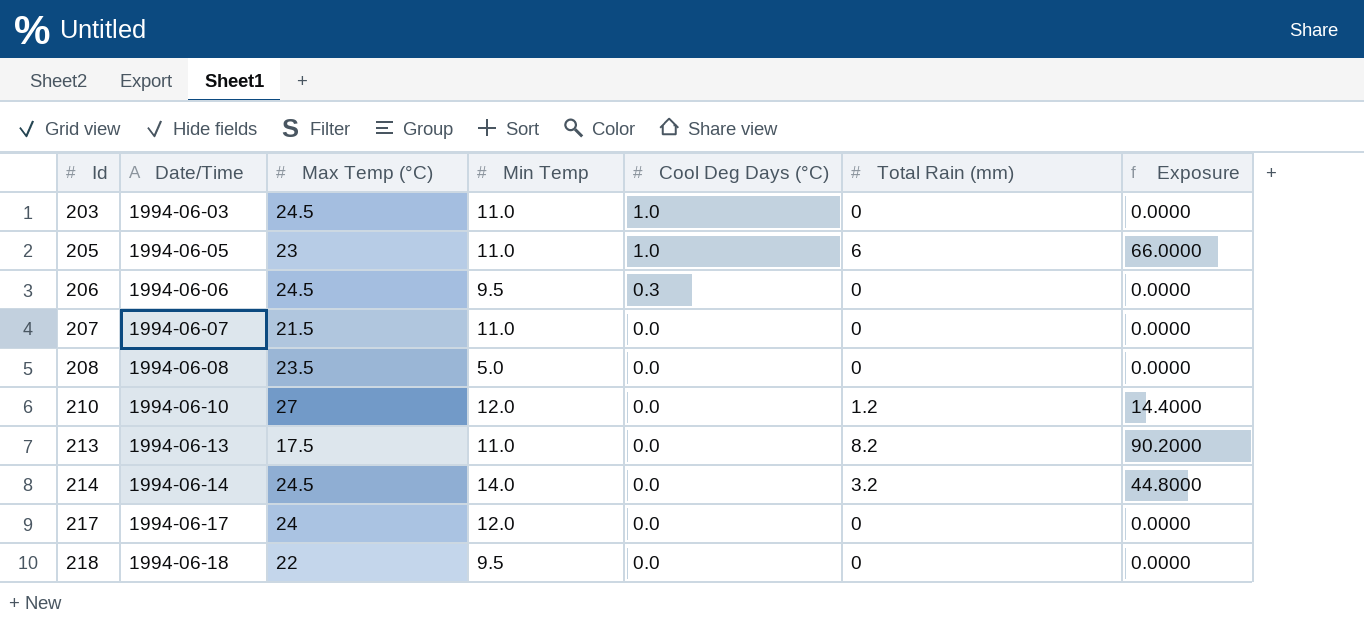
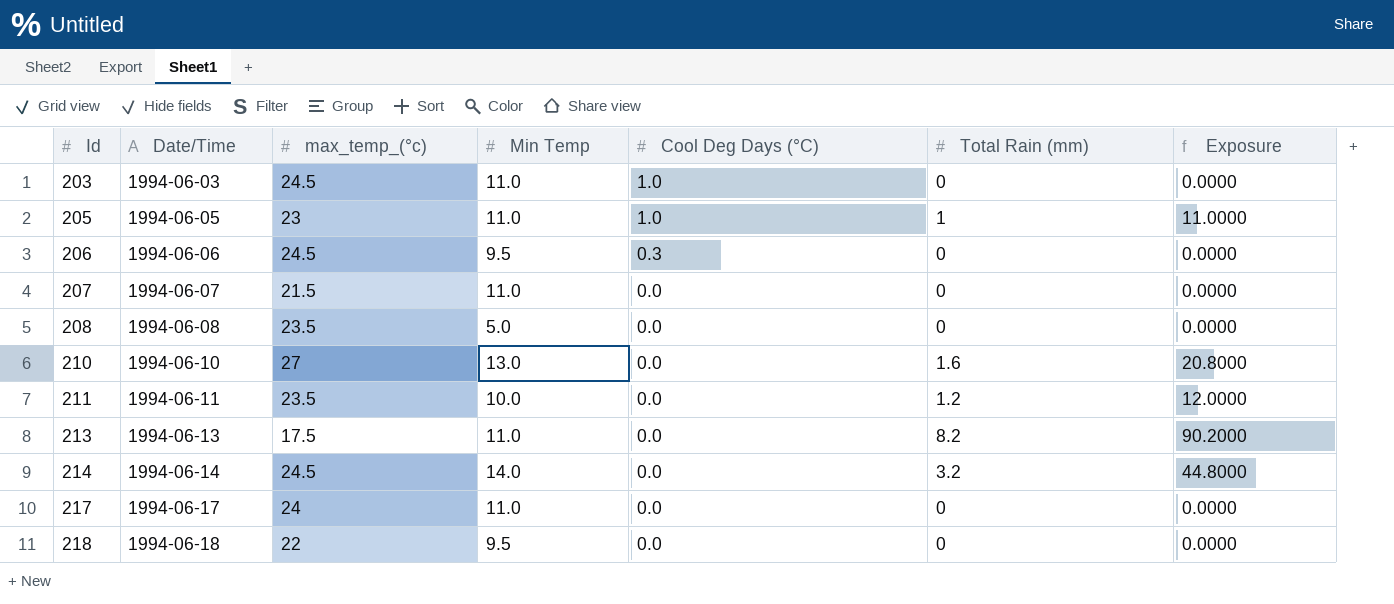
column name: Max Temp (°C) -> max_temp_(°c)
205 | Total Rain (mm): 6 -> 1
205 | Exposure: 66.0000 -> 11.0000
210 | Min Temp: 12.0 -> 13.0
210 | Total Rain (mm): 1.2 -> 1.6
210 | Exposure: 14.4000 -> 20.8000
row 211: none -> 1994-06-11 | 23.5 | 10.0 | 0.0 | 1.2 | 12.0000
217 | Min Temp: 12.0 -> 11.0

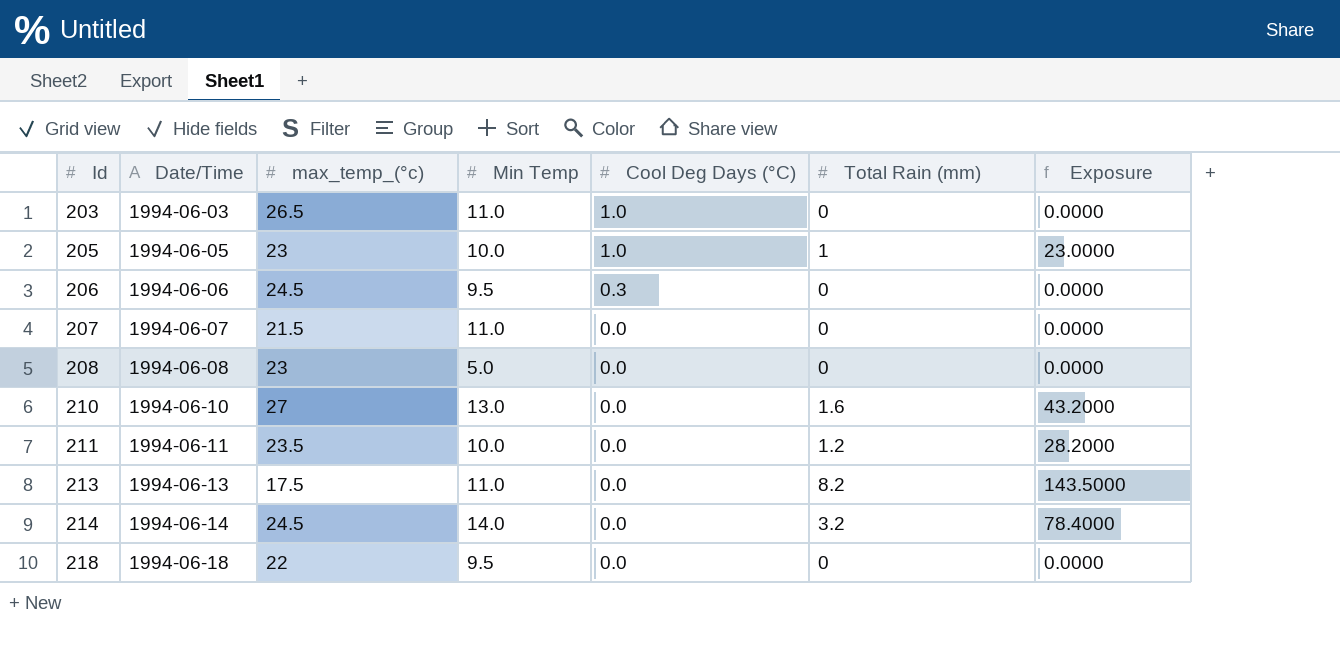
column Exposure | formula: [Min Temp] * [Total Rain (mm)] -> [max_temp_(°c)] * [Total Rain (mm)]
row 217: 1994-06-17 | 24 | 11.0 | 0.0 | 0 | 0.0000 -> none
203 | max_temp_(°c): 24.5 -> 26.5
205 | Min Temp: 11.0 -> 10.0
208 | max_temp_(°c): 23.5 -> 23

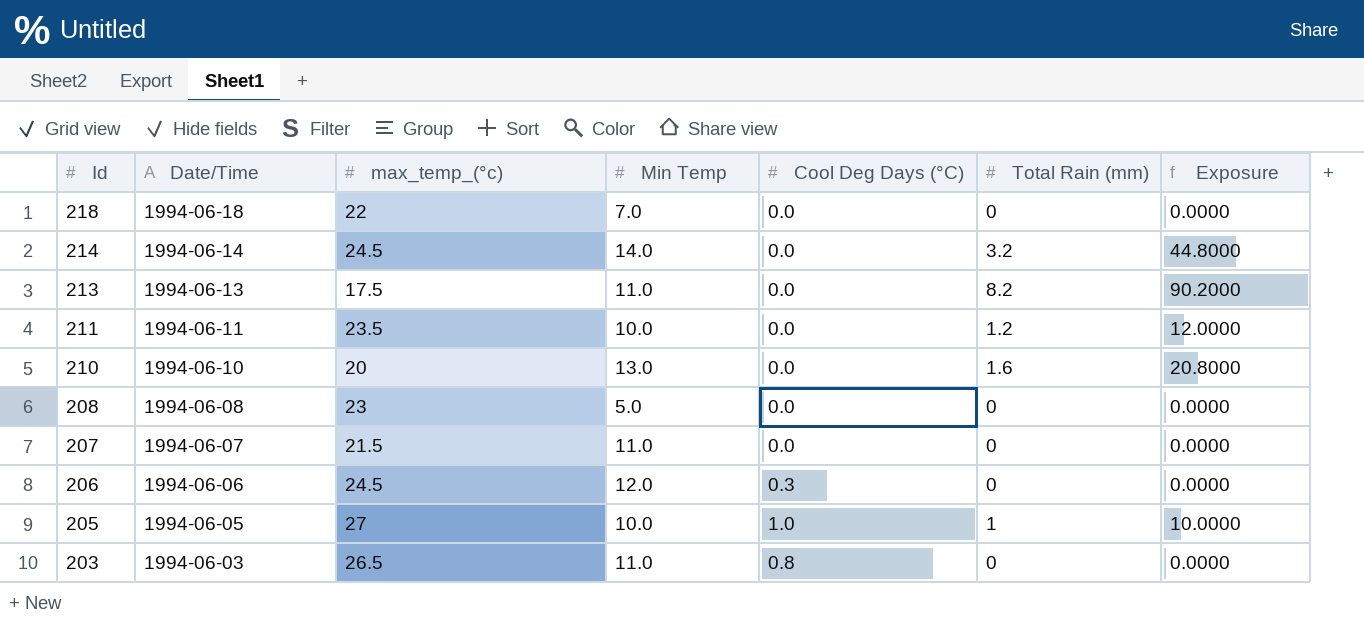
row order: Id ascending -> Id descending
column Exposure | formula: [max_temp_(°c)] * [Total Rain (mm)] -> [Min Temp] * [Total Rain (mm)]
218 | Min Temp: 9.5 -> 7.0
210 | max_temp_(°c): 27 -> 20
206 | Min Temp: 9.5 -> 12.0
205 | max_temp_(°c): 23 -> 27
203 | Cool Deg Days (°C): 1.0 -> 0.8

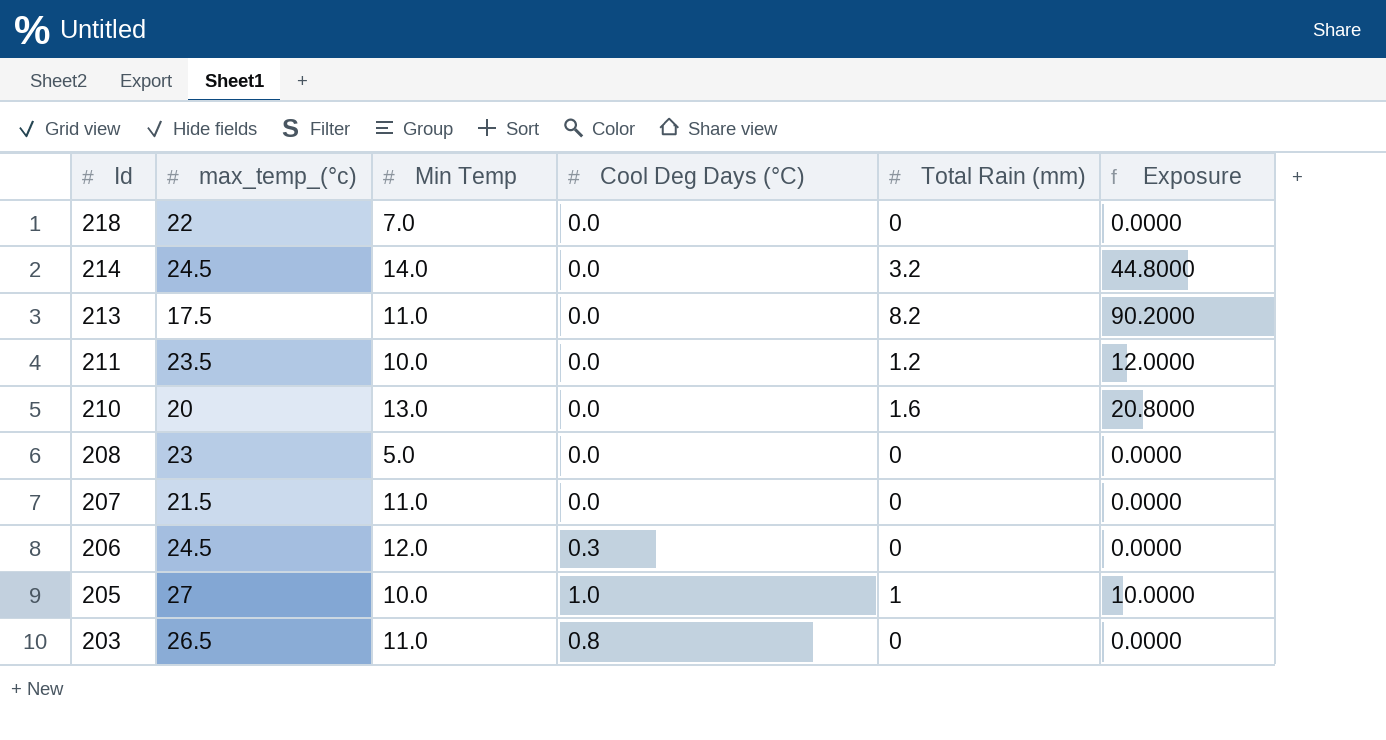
column Date/Time | position: 2 -> none

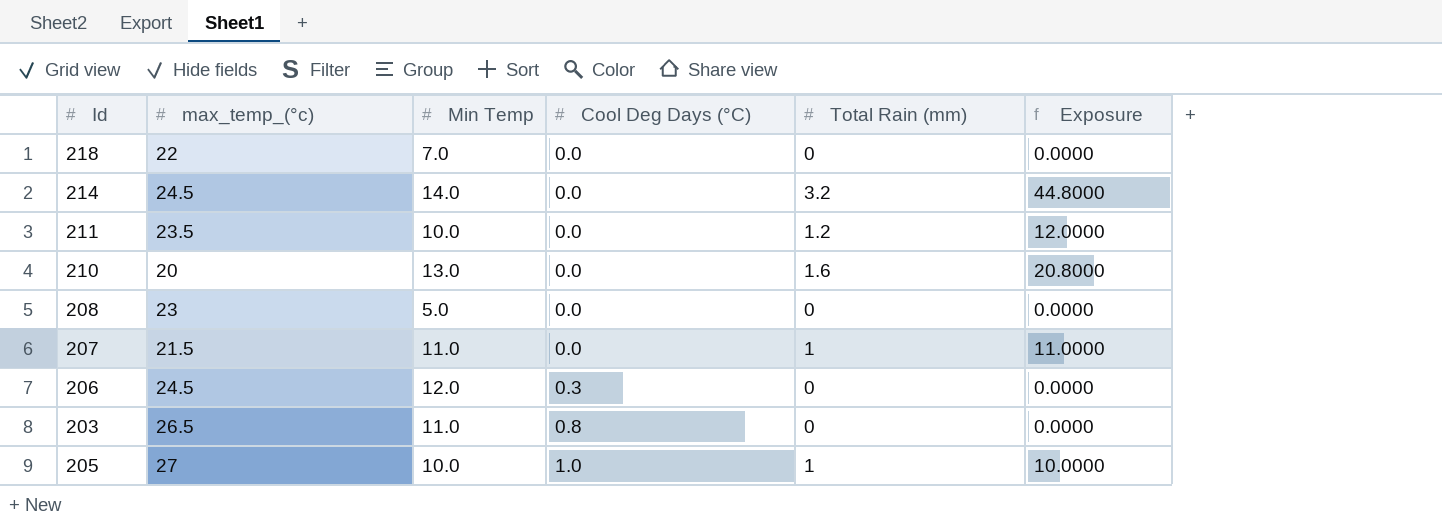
row order: Id descending -> Cool Deg Days (°C) ascending
row 213: 17.5 | 11.0 | 0.0 | 8.2 | 90.2000 -> none
207 | Total Rain (mm): 0 -> 1
207 | Exposure: 0.0000 -> 11.0000

